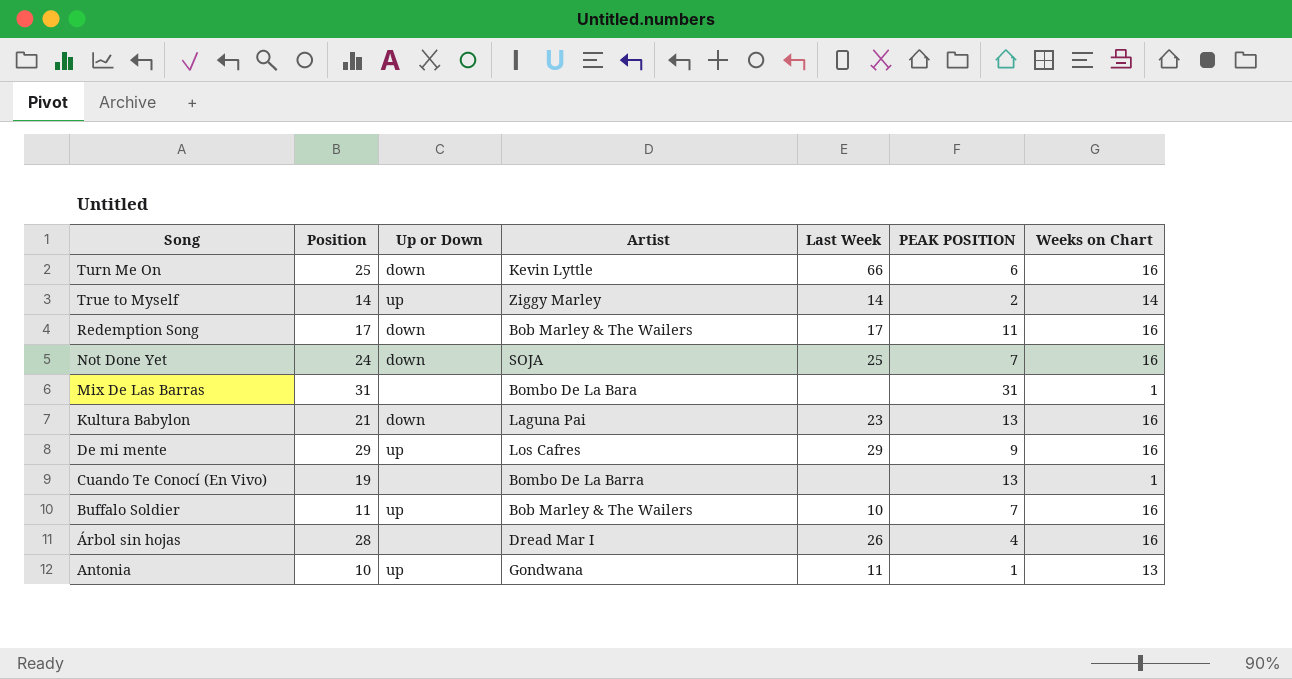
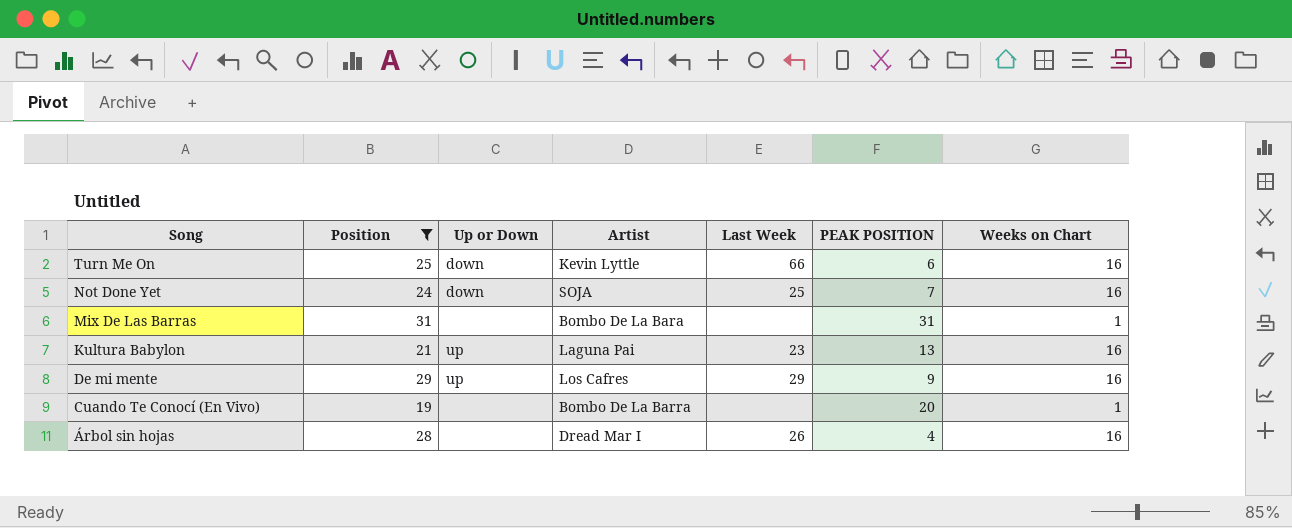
filter: none -> Position >= 19
Kultura Babylon | Up or Down: down -> up
Cuando Te Conocí (En Vivo) | PEAK POSITION: 13 -> 20

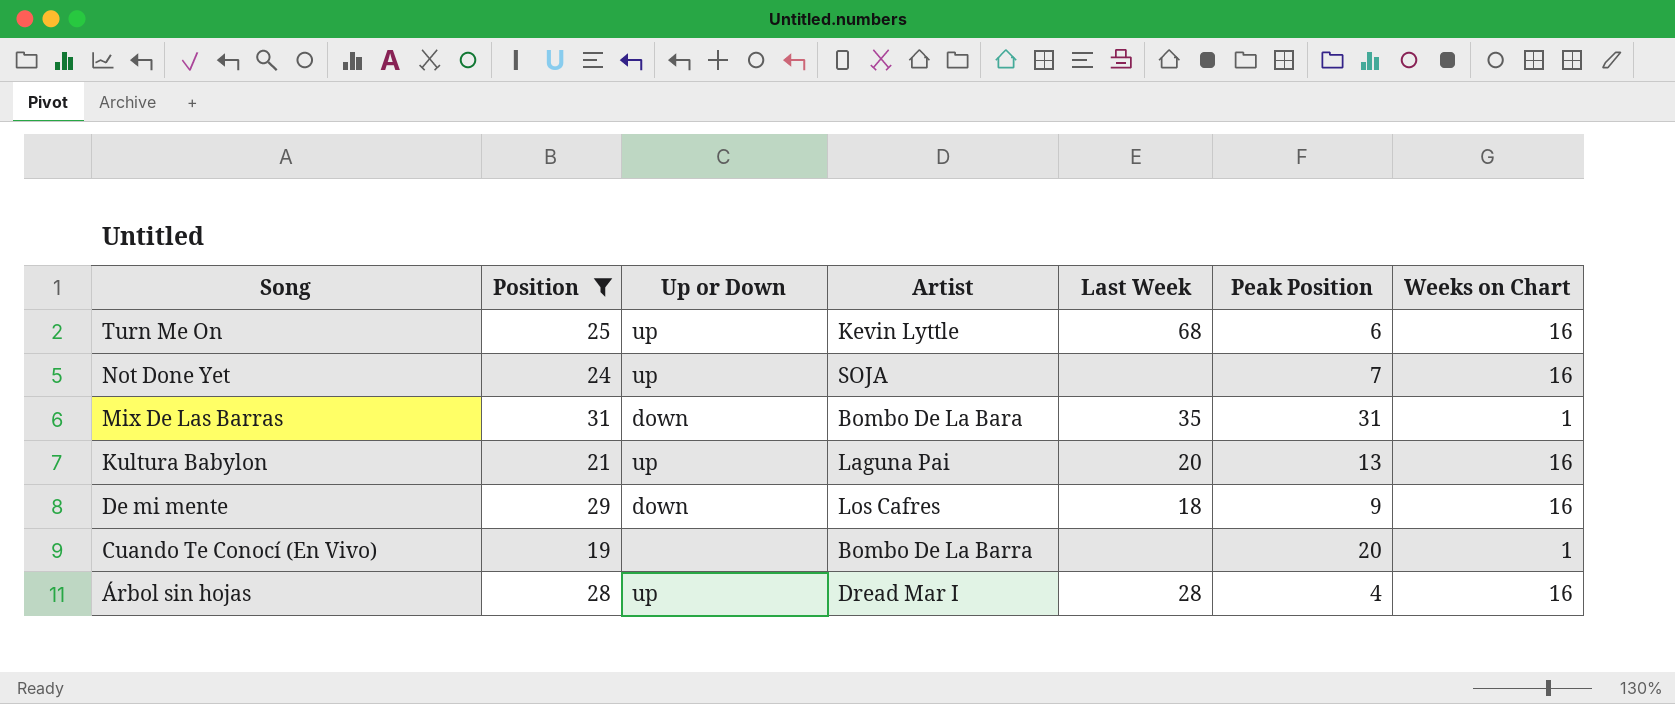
column name: PEAK POSITION -> Peak Position
Turn Me On | Up or Down: down -> up
Turn Me On | Last Week: 66 -> 68
Not Done Yet | Up or Down: down -> up
Not Done Yet | Last Week: 25 -> none
Mix De Las Barras | Up or Down: none -> down
Mix De Las Barras | Last Week: none -> 35
Kultura Babylon | Last Week: 23 -> 20
De mi mente | Up or Down: up -> down
De mi mente | Last Week: 29 -> 18
Árbol sin hojas | Up or Down: none -> up
Árbol sin hojas | Last Week: 26 -> 28

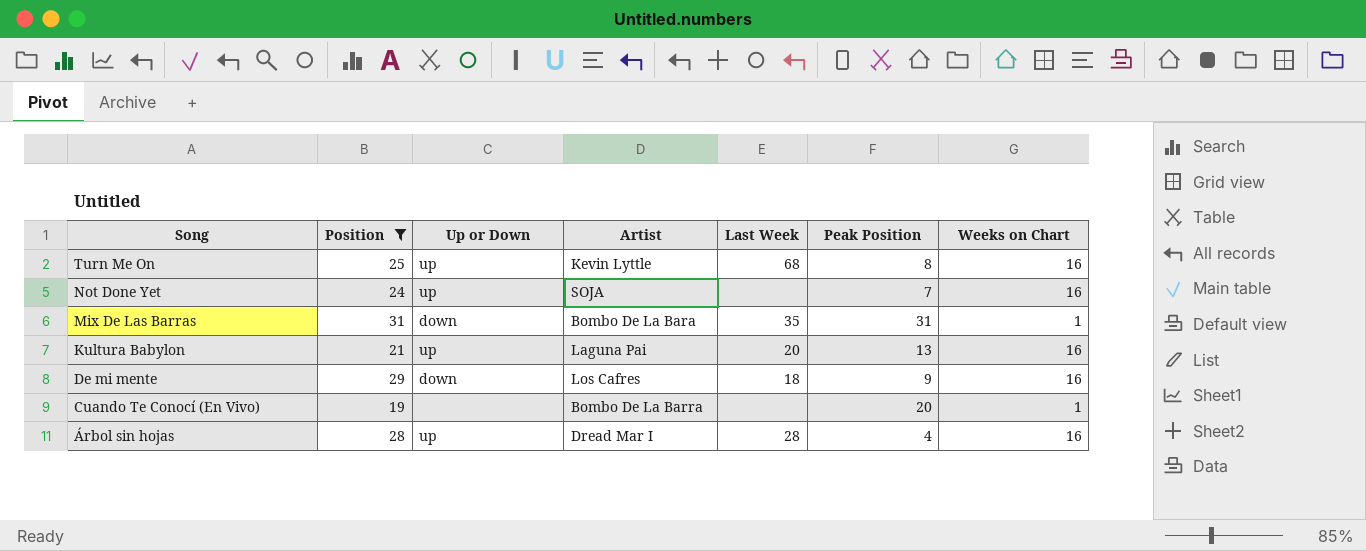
Turn Me On | Peak Position: 6 -> 8

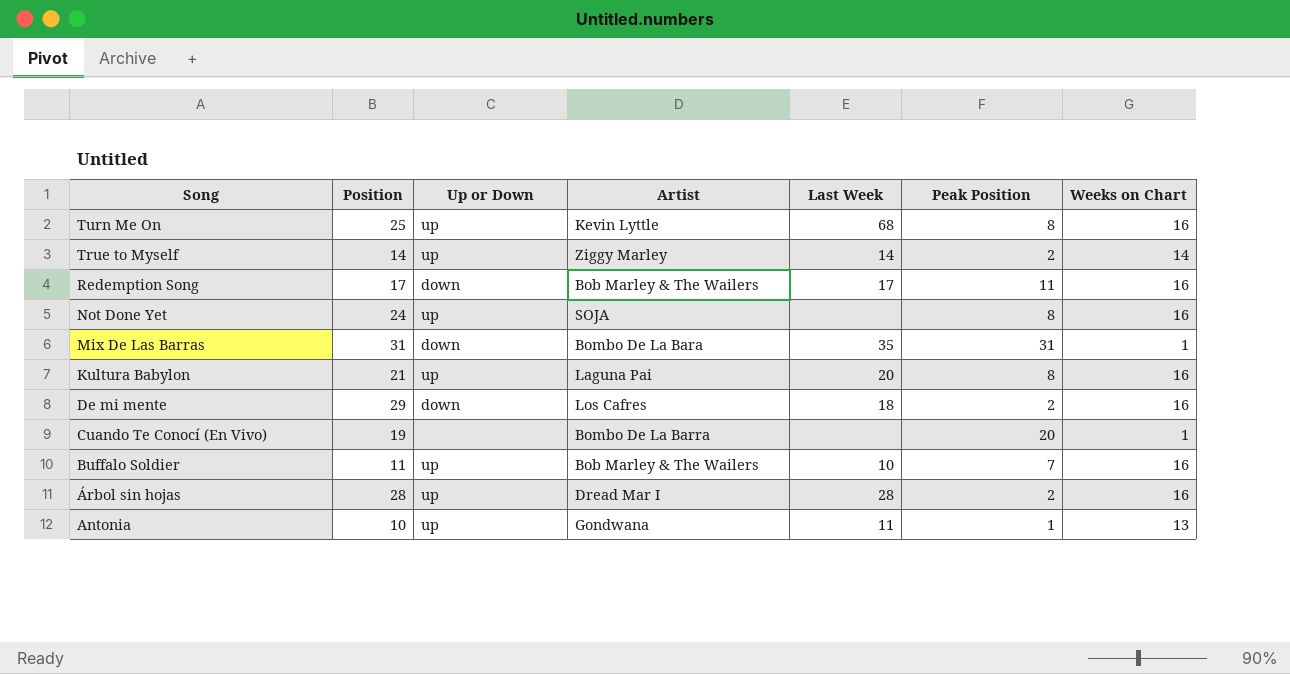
filter: Position >= 19 -> none
Not Done Yet | Peak Position: 7 -> 8
Kultura Babylon | Peak Position: 13 -> 8
De mi mente | Peak Position: 9 -> 2
Árbol sin hojas | Peak Position: 4 -> 2

